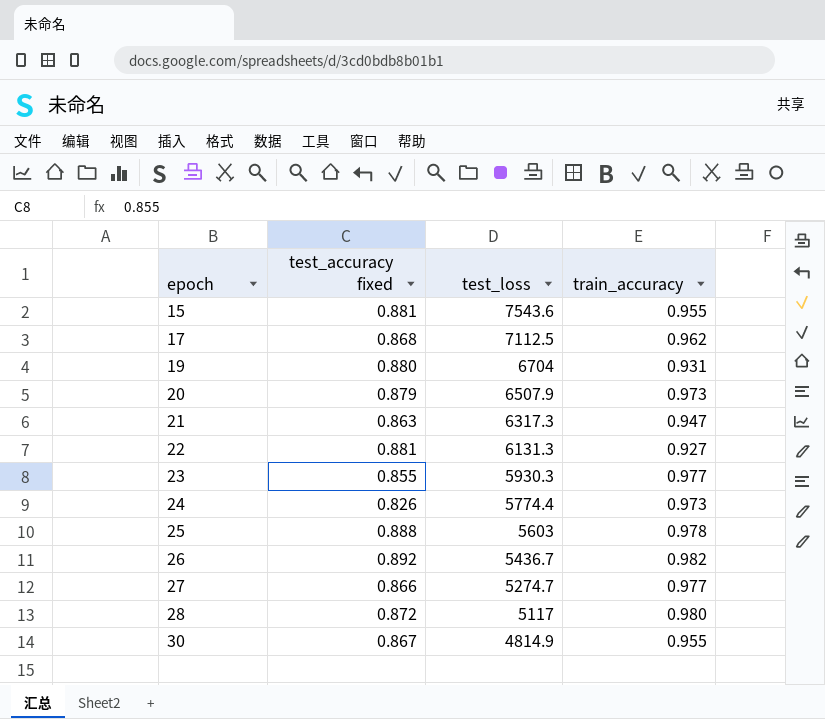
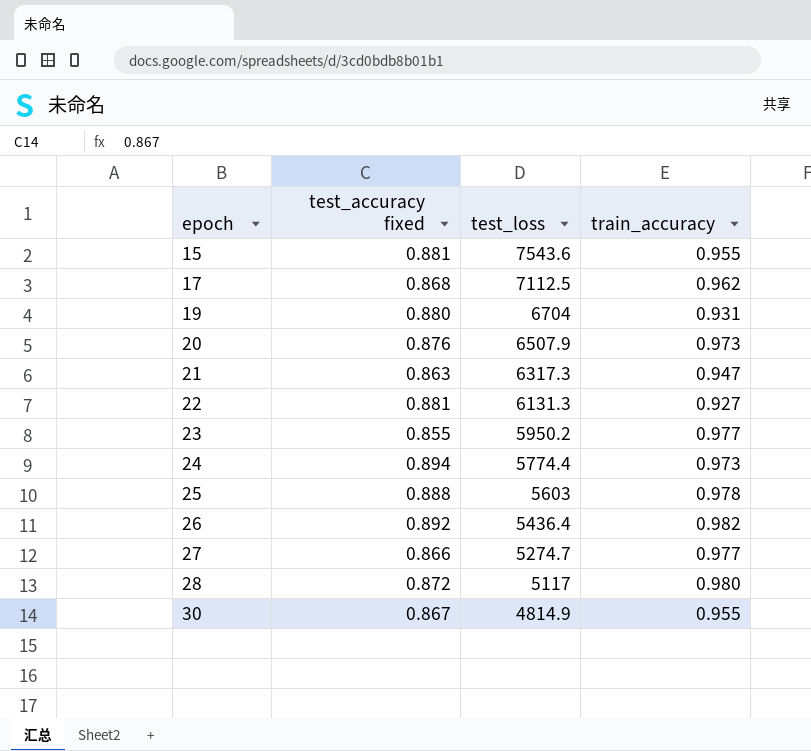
20 | test_accuracy fixed: 0.879 -> 0.876
23 | test_loss: 5930.3 -> 5950.2
24 | test_accuracy fixed: 0.826 -> 0.894
26 | test_loss: 5436.7 -> 5436.4

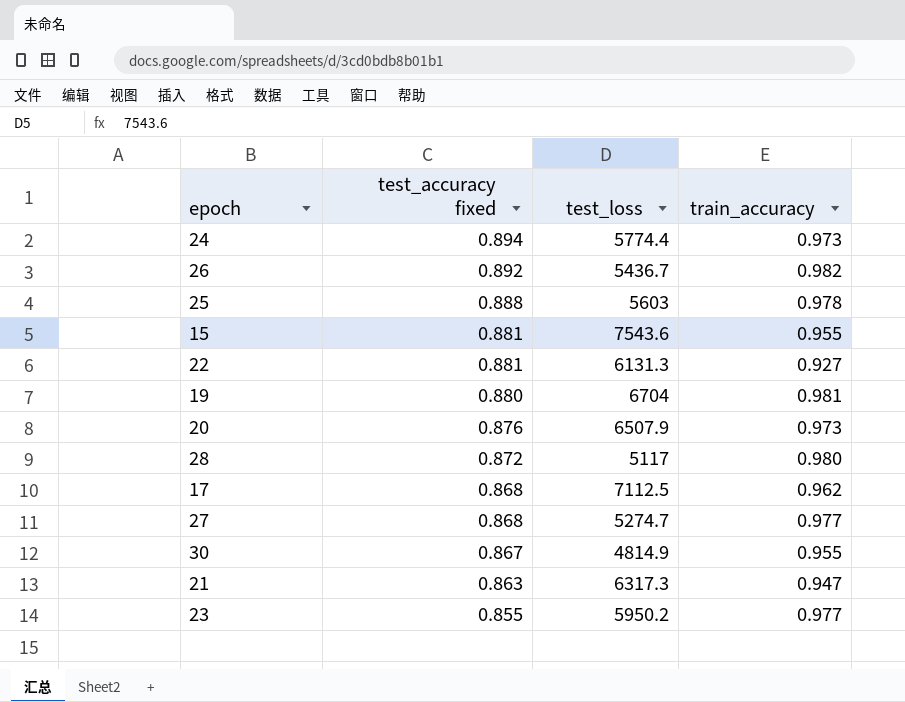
row order: epoch ascending -> test_accuracy fixed descending
26 | test_loss: 5436.4 -> 5436.7
19 | train_accuracy: 0.931 -> 0.981
27 | test_accuracy fixed: 0.866 -> 0.868

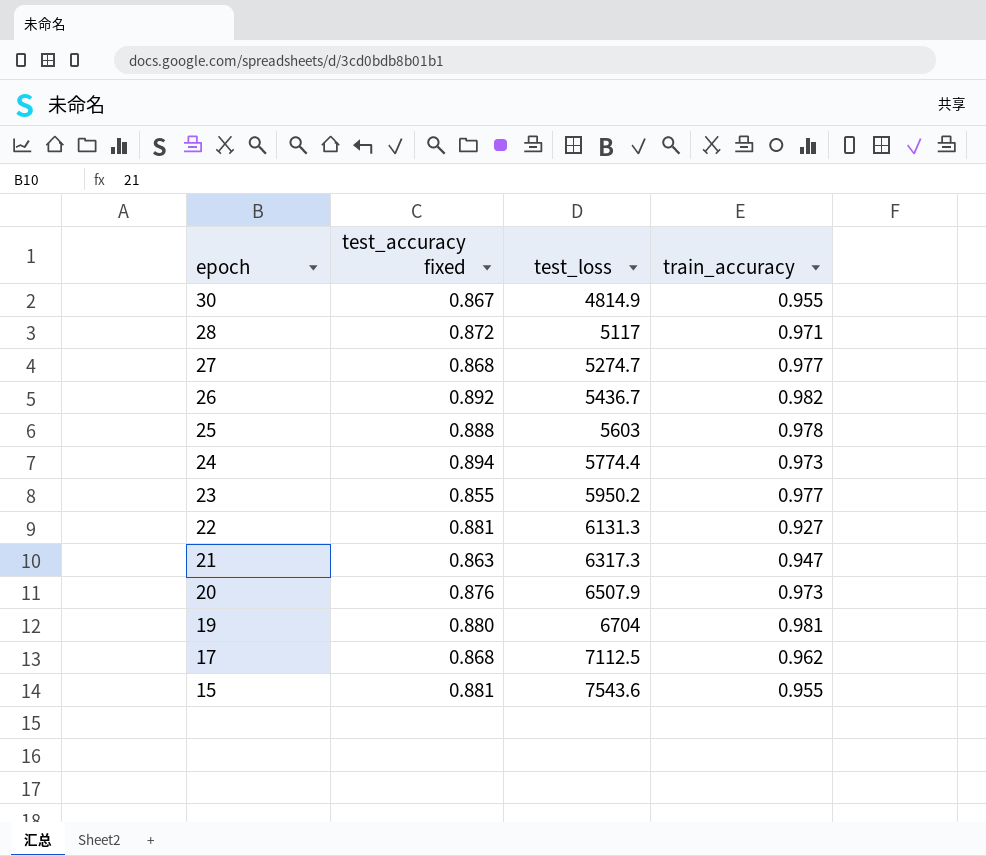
row order: test_accuracy fixed descending -> epoch descending
28 | train_accuracy: 0.980 -> 0.971

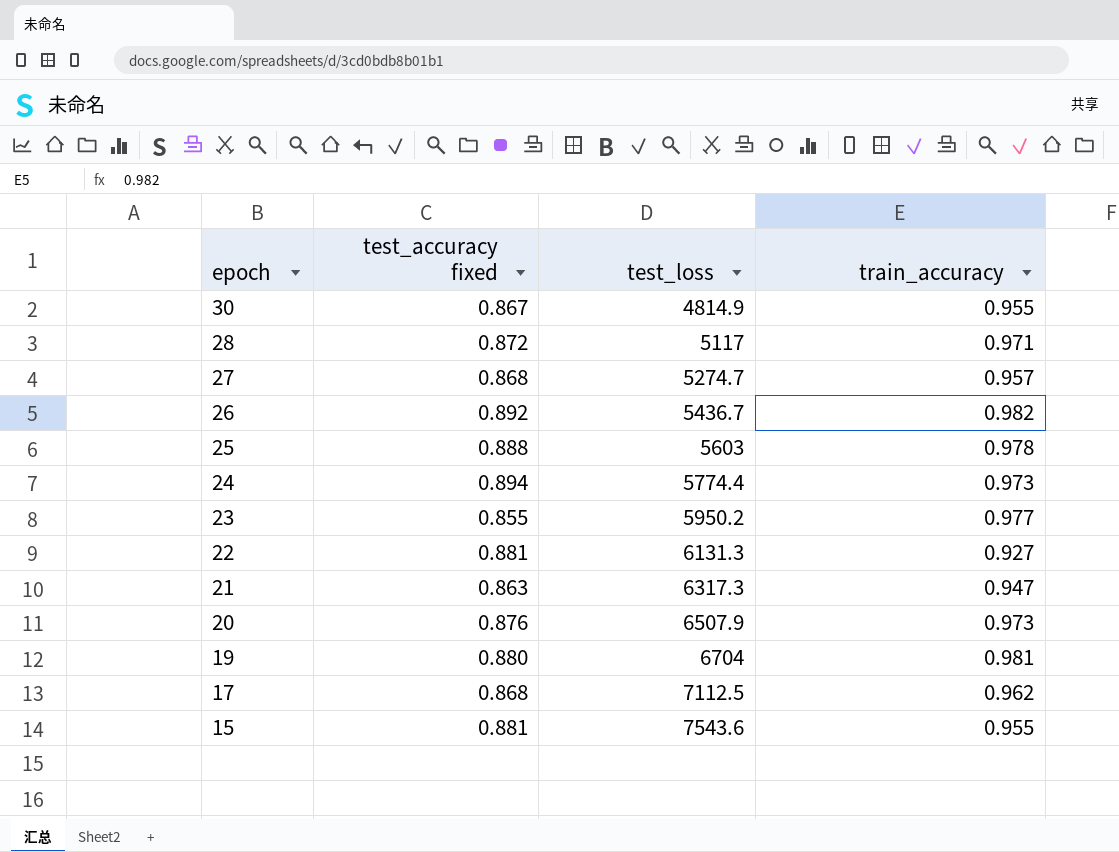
27 | train_accuracy: 0.977 -> 0.957

